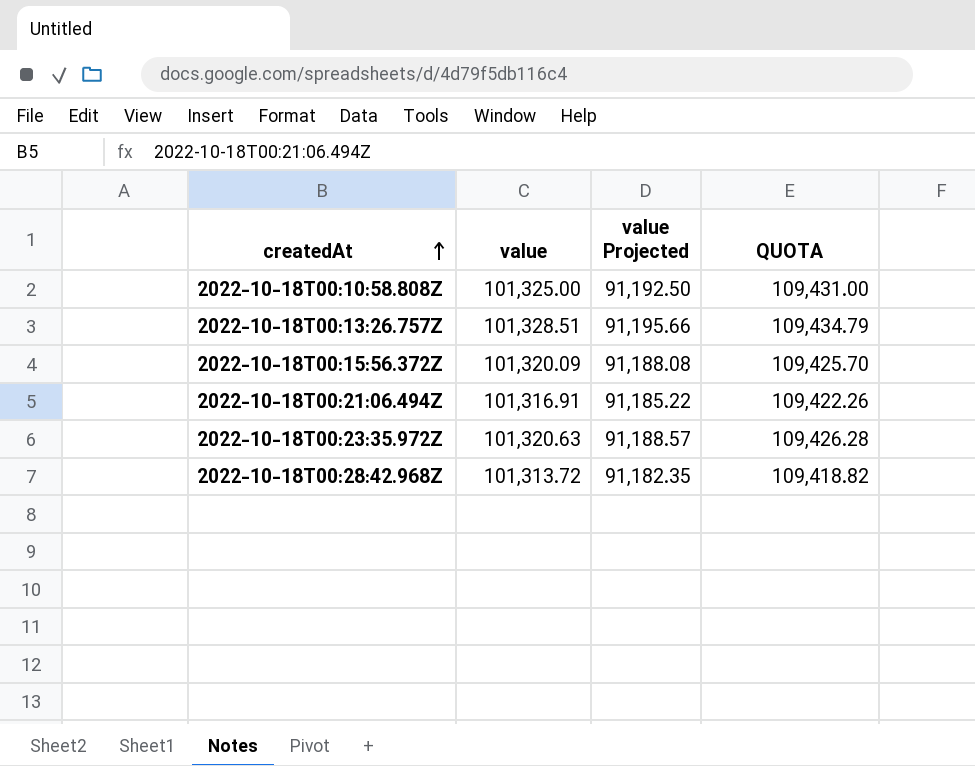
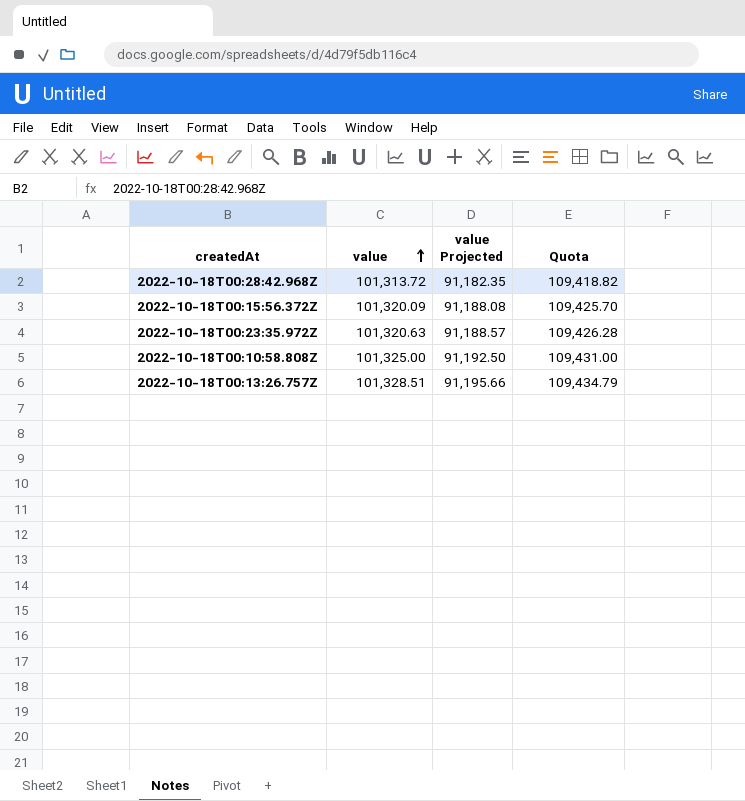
row order: createdAt ascending -> value ascending
column name: QUOTA -> Quota
row 2022-10-18T00:21:06.494Z: 101,316.91 | 91,185.22 | 109,422.26 -> none

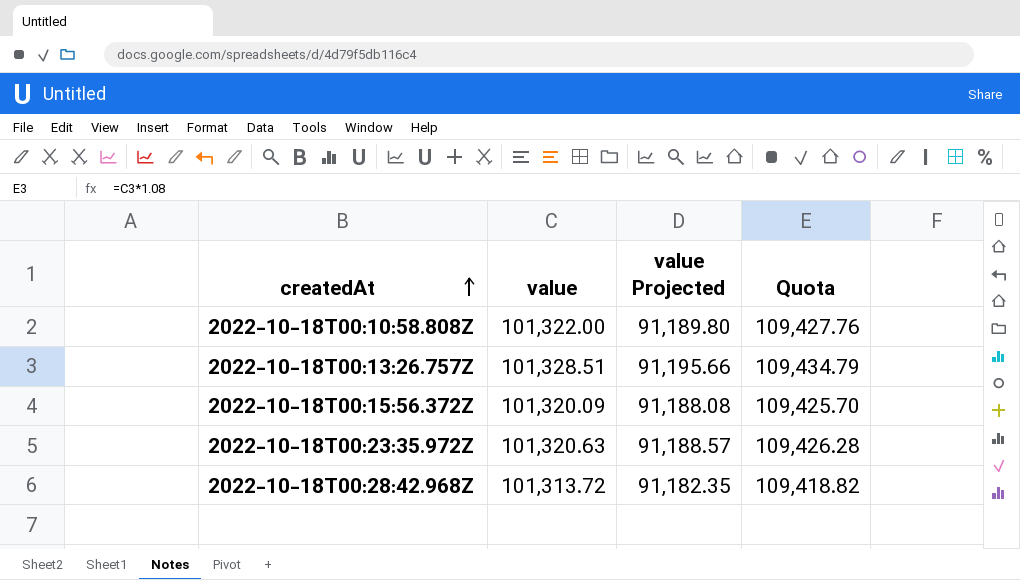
row order: value ascending -> createdAt ascending
2022-10-18T00:10:58.808Z | value: 101,325.00 -> 101,322.00
2022-10-18T00:10:58.808Z | value Projected: 91,192.50 -> 91,189.80
2022-10-18T00:10:58.808Z | Quota: 109,431.00 -> 109,427.76

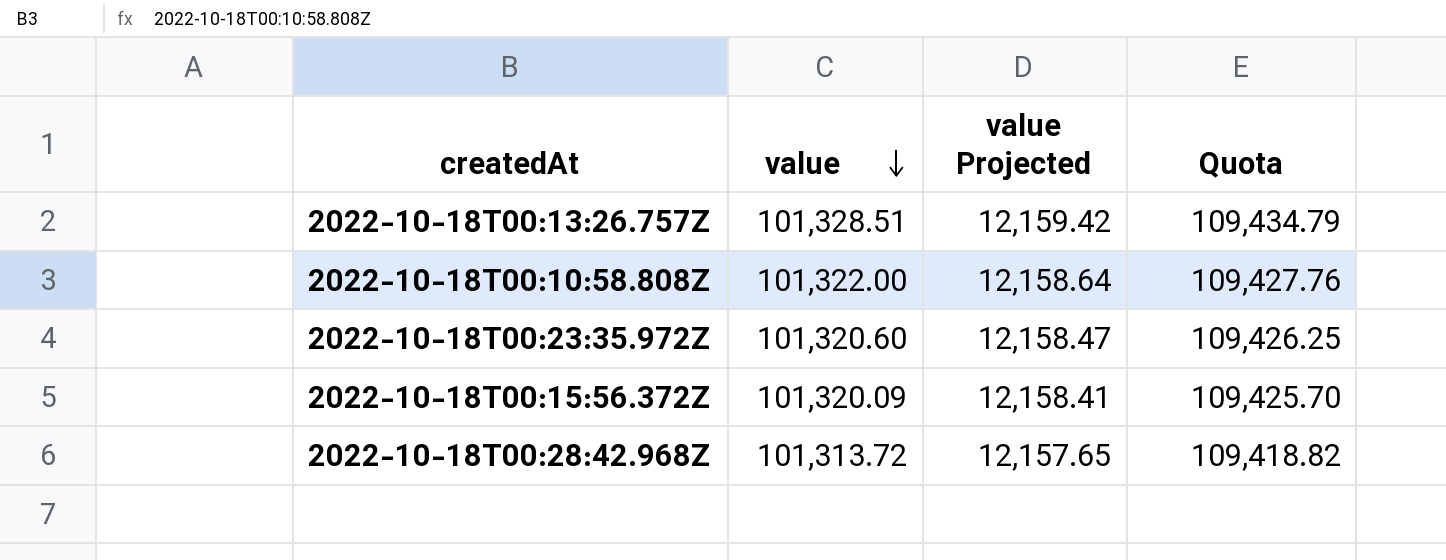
row order: createdAt ascending -> value descending
column value Projected | formula: [value] * 0.9 -> [value] * 0.12
2022-10-18T00:23:35.972Z | value: 101,320.63 -> 101,320.60
2022-10-18T00:23:35.972Z | Quota: 109,426.28 -> 109,426.25

